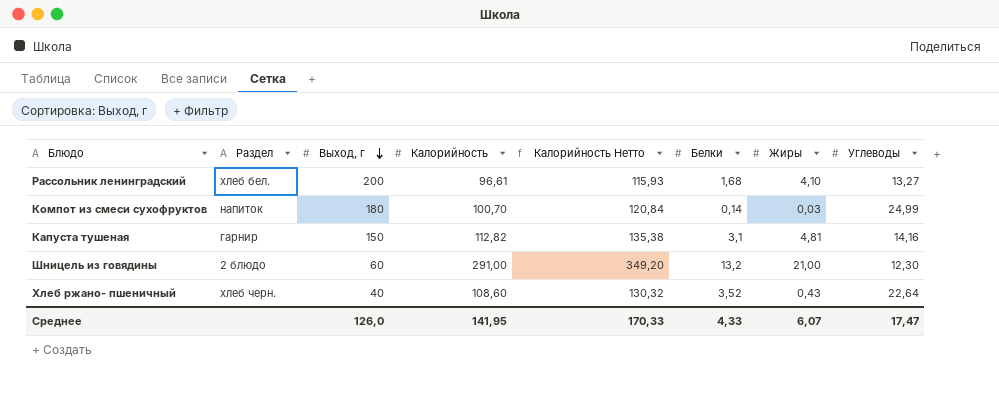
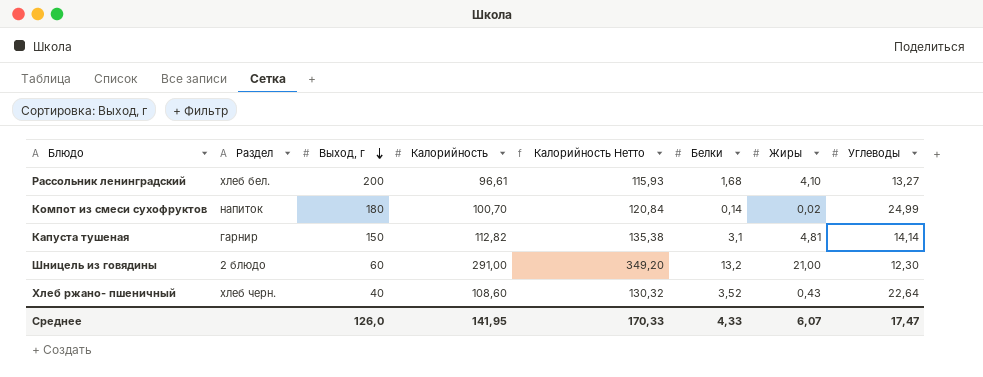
Компот из смеси сухофруктов | Жиры: 0,03 -> 0,02
Капуста тушеная | Углеводы: 14,16 -> 14,14

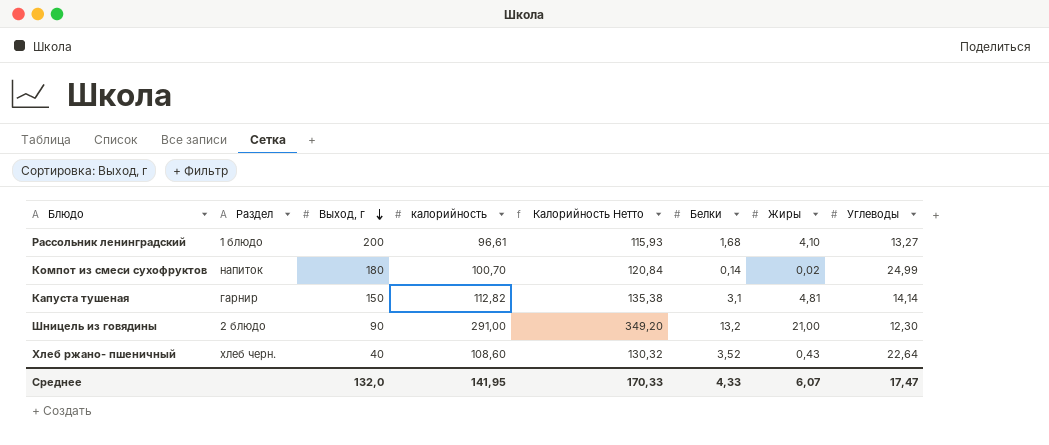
column name: Калорийность -> калорийность
Рассольник ленинградский | Раздел: хлеб бел. -> 1 блюдо
Шницель из говядины | Выход, г: 60 -> 90
Среднее | Выход, г: 126,0 -> 132,0

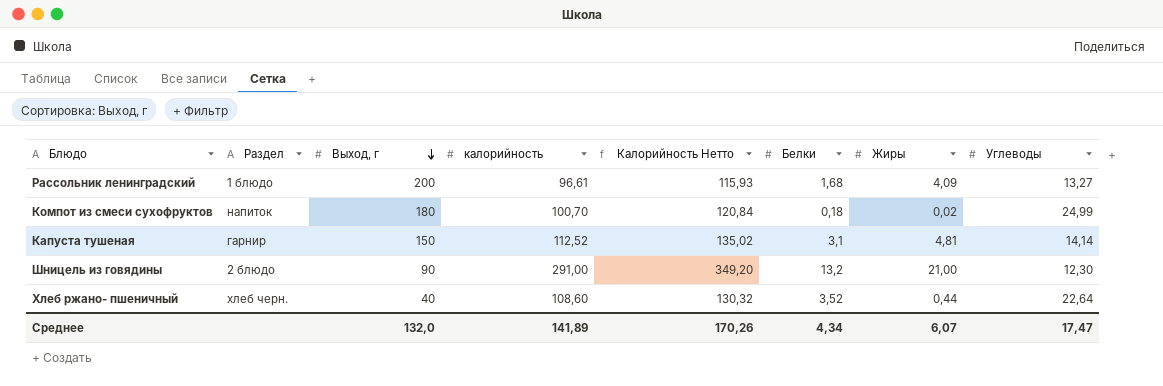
Рассольник ленинградский | Жиры: 4,10 -> 4,09
Компот из смеси сухофруктов | Белки: 0,14 -> 0,18
Капуста тушеная | калорийность: 112,82 -> 112,52
Капуста тушеная | Калорийность Нетто: 135,38 -> 135,02
Хлеб ржано- пшеничный | Жиры: 0,43 -> 0,44
Среднее | калорийность: 141,95 -> 141,89
Среднее | Калорийность Нетто: 170,33 -> 170,26
Среднее | Белки: 4,33 -> 4,34

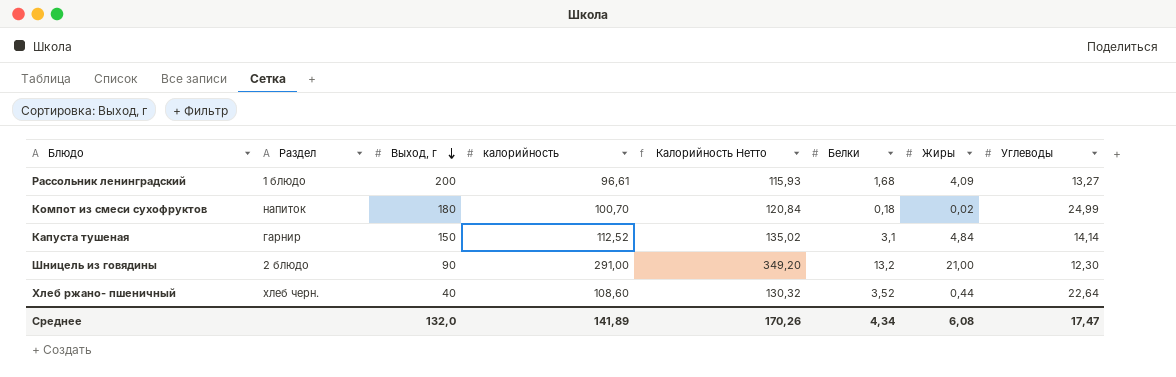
Капуста тушеная | Жиры: 4,81 -> 4,84
Среднее | Жиры: 6,07 -> 6,08

